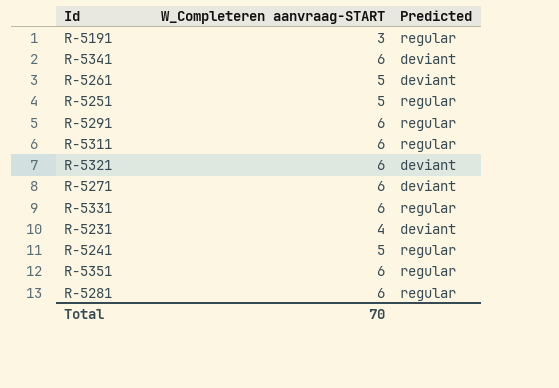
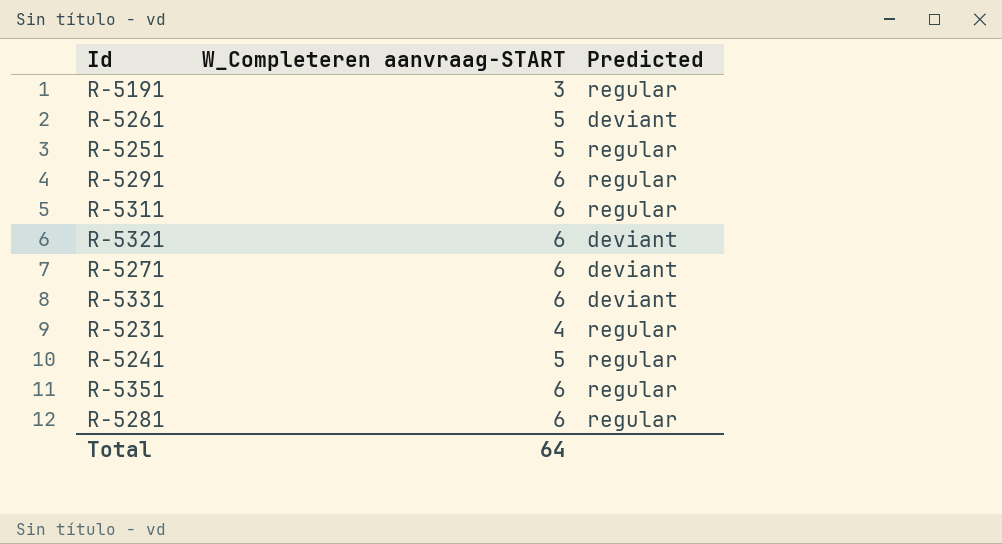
row R-5341: 6 | deviant -> none
R-5331 | Predicted: regular -> deviant
R-5231 | Predicted: deviant -> regular
Total | W_Completeren aanvraag-START: 70 -> 64

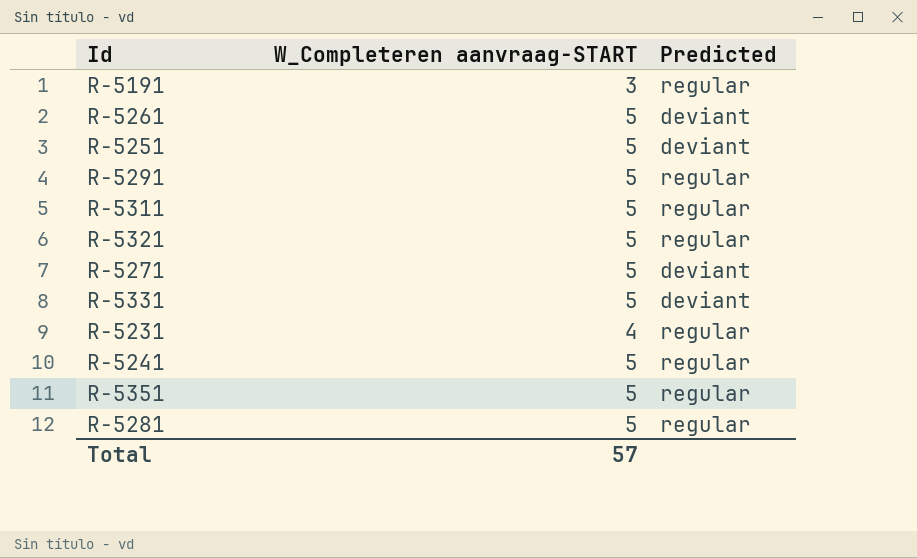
R-5251 | Predicted: regular -> deviant
R-5291 | W_Completeren aanvraag-START: 6 -> 5
R-5311 | W_Completeren aanvraag-START: 6 -> 5
R-5321 | W_Completeren aanvraag-START: 6 -> 5
R-5321 | Predicted: deviant -> regular
R-5271 | W_Completeren aanvraag-START: 6 -> 5
R-5331 | W_Completeren aanvraag-START: 6 -> 5
R-5351 | W_Completeren aanvraag-START: 6 -> 5
R-5281 | W_Completeren aanvraag-START: 6 -> 5
Total | W_Completeren aanvraag-START: 64 -> 57

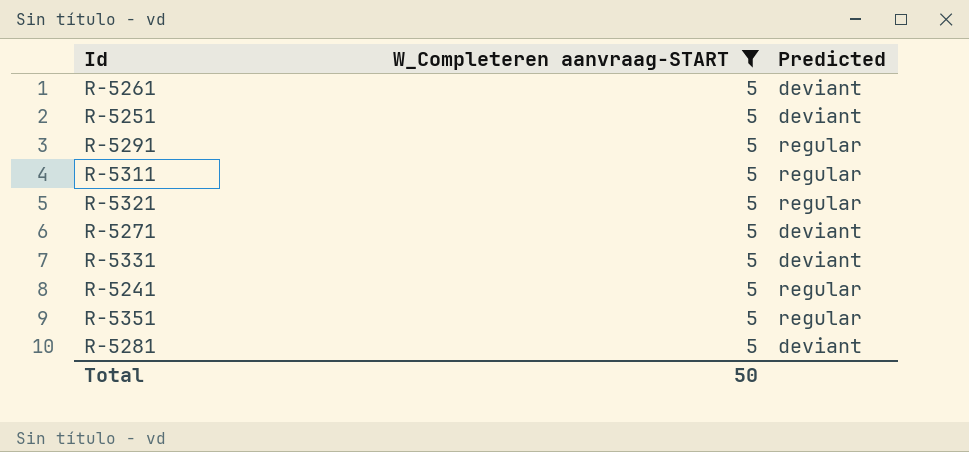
filter: none -> W_Completeren aanvraag-START = 5
R-5281 | Predicted: regular -> deviant
Total | W_Completeren aanvraag-START: 57 -> 50

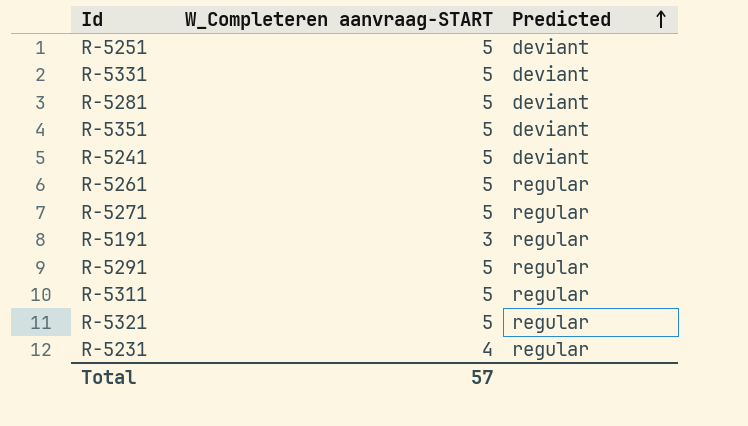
filter: W_Completeren aanvraag-START = 5 -> none
row order: none -> Predicted ascending
R-5351 | Predicted: regular -> deviant
R-5241 | Predicted: regular -> deviant
R-5261 | Predicted: deviant -> regular
R-5271 | Predicted: deviant -> regular
Total | W_Completeren aanvraag-START: 50 -> 57

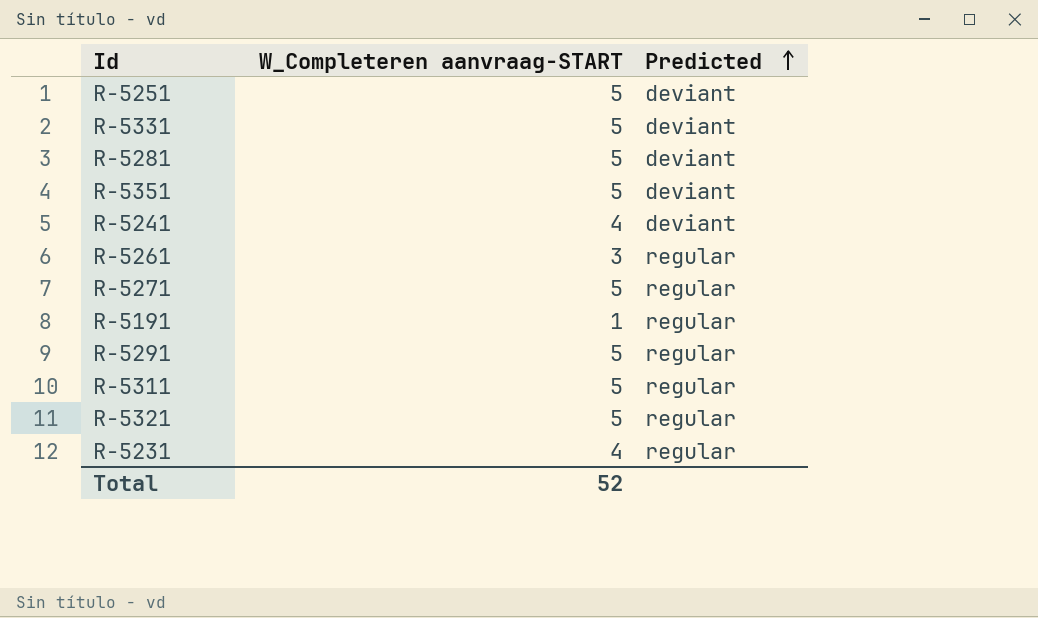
R-5241 | W_Completeren aanvraag-START: 5 -> 4
R-5261 | W_Completeren aanvraag-START: 5 -> 3
R-5191 | W_Completeren aanvraag-START: 3 -> 1
Total | W_Completeren aanvraag-START: 57 -> 52

